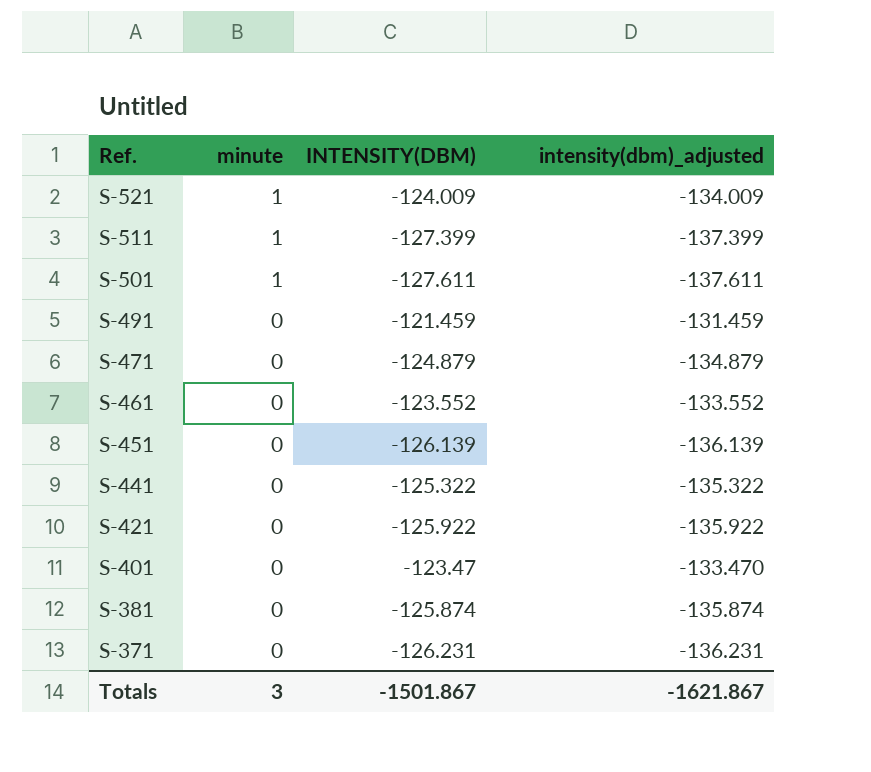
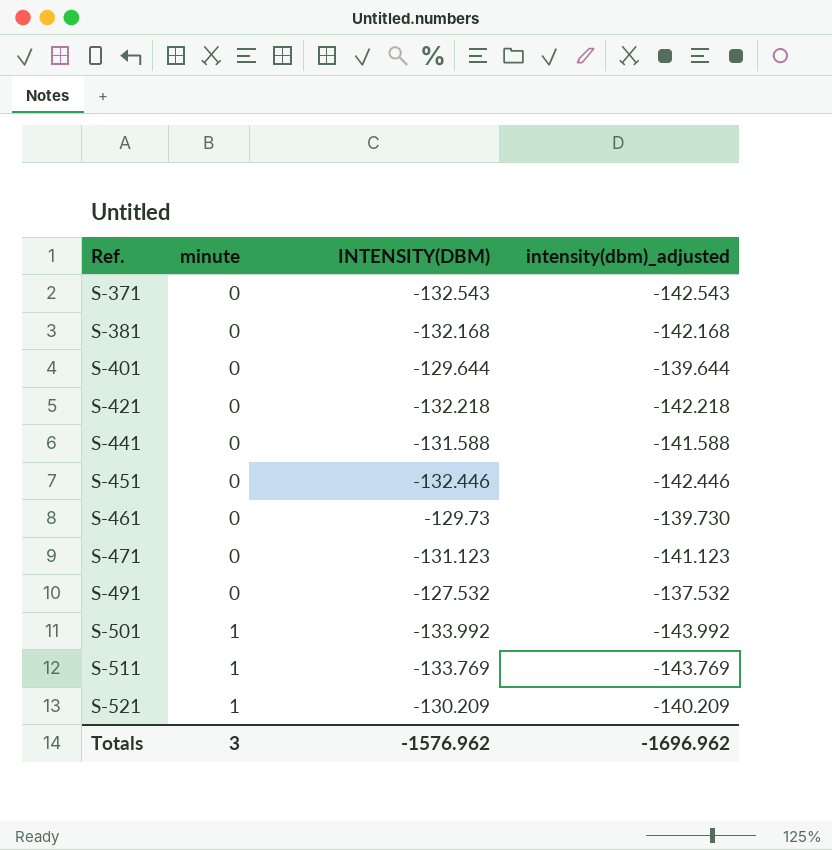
row order: Ref. descending -> Ref. ascending
S-371 | INTENSITY(DBM): -126.231 -> -132.543
S-371 | intensity(dbm)_adjusted: -136.231 -> -142.543
S-381 | INTENSITY(DBM): -125.874 -> -132.168
S-381 | intensity(dbm)_adjusted: -135.874 -> -142.168
S-401 | INTENSITY(DBM): -123.47 -> -129.644
S-401 | intensity(dbm)_adjusted: -133.470 -> -139.644
S-421 | INTENSITY(DBM): -125.922 -> -132.218
S-421 | intensity(dbm)_adjusted: -135.922 -> -142.218
S-441 | INTENSITY(DBM): -125.322 -> -131.588
S-441 | intensity(dbm)_adjusted: -135.322 -> -141.588
S-451 | INTENSITY(DBM): -126.139 -> -132.446
S-451 | intensity(dbm)_adjusted: -136.139 -> -142.446
S-461 | INTENSITY(DBM): -123.552 -> -129.73
S-461 | intensity(dbm)_adjusted: -133.552 -> -139.730
S-471 | INTENSITY(DBM): -124.879 -> -131.123
S-471 | intensity(dbm)_adjusted: -134.879 -> -141.123
S-491 | INTENSITY(DBM): -121.459 -> -127.532
S-491 | intensity(dbm)_adjusted: -131.459 -> -137.532
S-501 | INTENSITY(DBM): -127.611 -> -133.992
S-501 | intensity(dbm)_adjusted: -137.611 -> -143.992
S-511 | INTENSITY(DBM): -127.399 -> -133.769
S-511 | intensity(dbm)_adjusted: -137.399 -> -143.769
S-521 | INTENSITY(DBM): -124.009 -> -130.209
S-521 | intensity(dbm)_adjusted: -134.009 -> -140.209
Totals | INTENSITY(DBM): -1501.867 -> -1576.962
Totals | intensity(dbm)_adjusted: -1621.867 -> -1696.962

